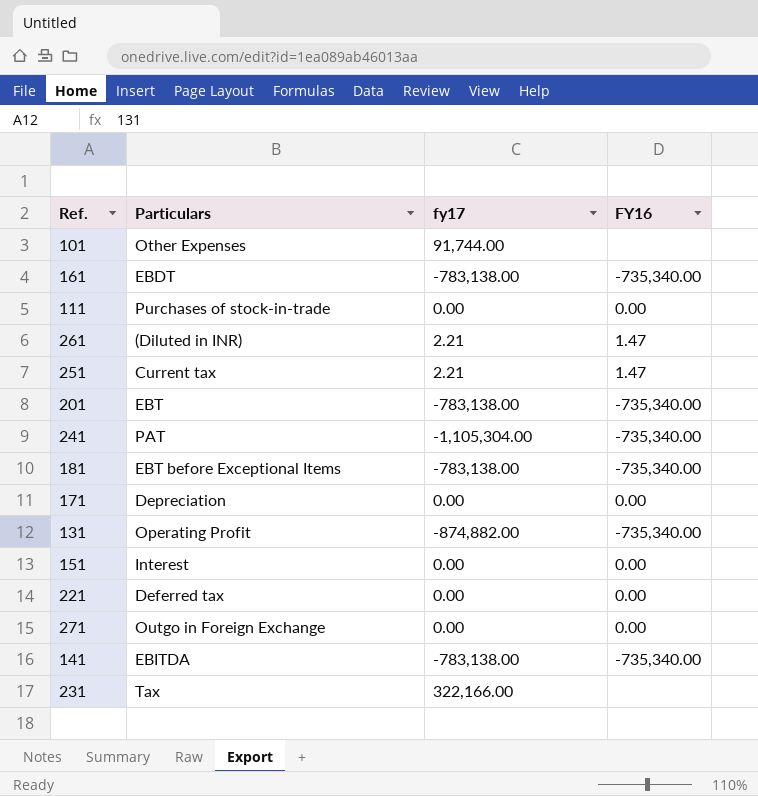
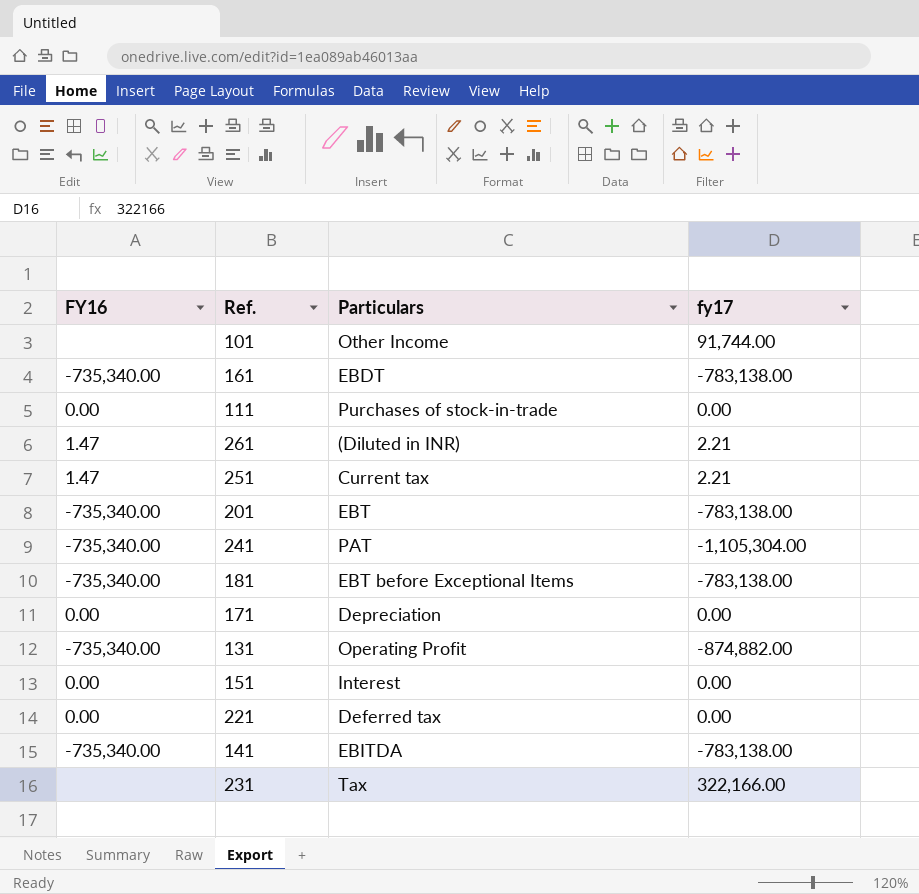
column FY16 | position: 4 -> 1
row 271: Outgo in Foreign Exchange | 0.00 | 0.00 -> none
101 | Particulars: Other Expenses -> Other Income

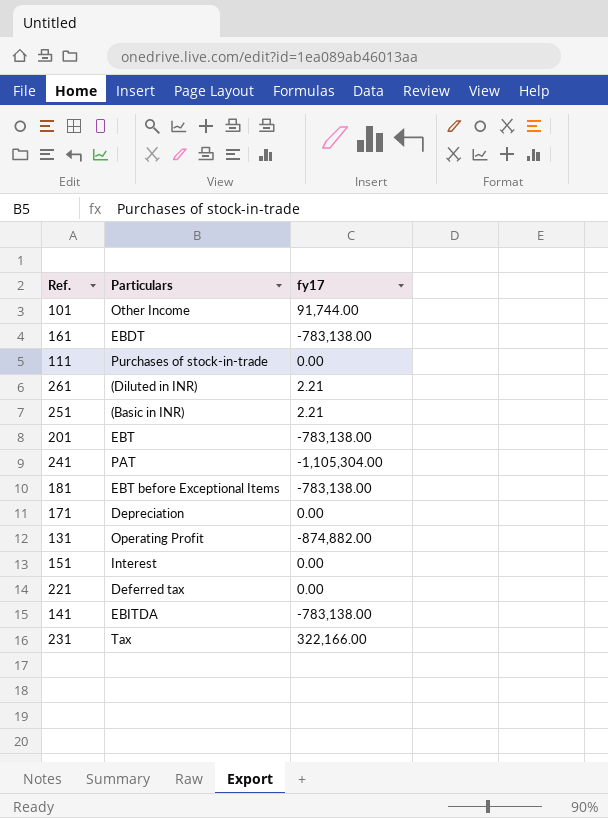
column FY16 | position: 1 -> none
251 | Particulars: Current tax -> (Basic in INR)

